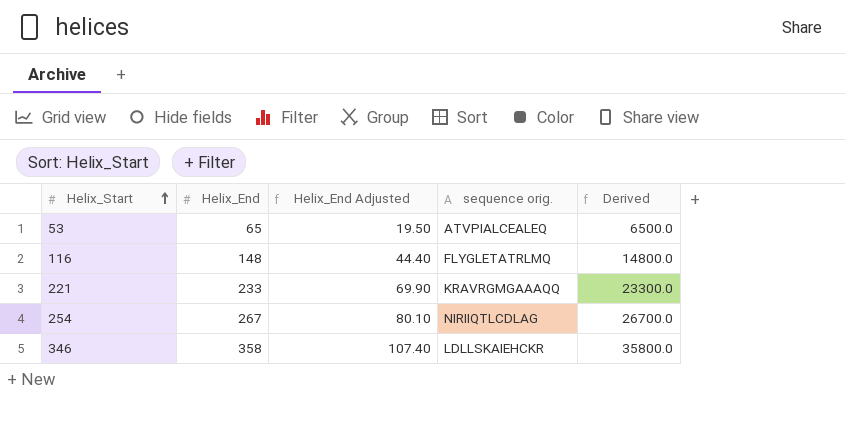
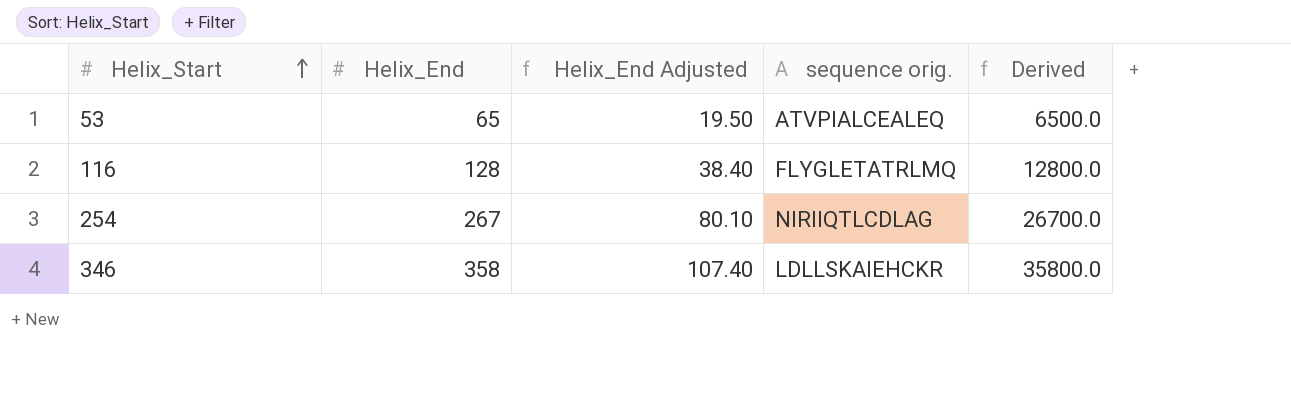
row 221: 233 | 69.90 | KRAVRGMGAAAQQ | 23300.0 -> none
116 | Helix_End: 148 -> 128
116 | Helix_End Adjusted: 44.40 -> 38.40
116 | Derived: 14800.0 -> 12800.0

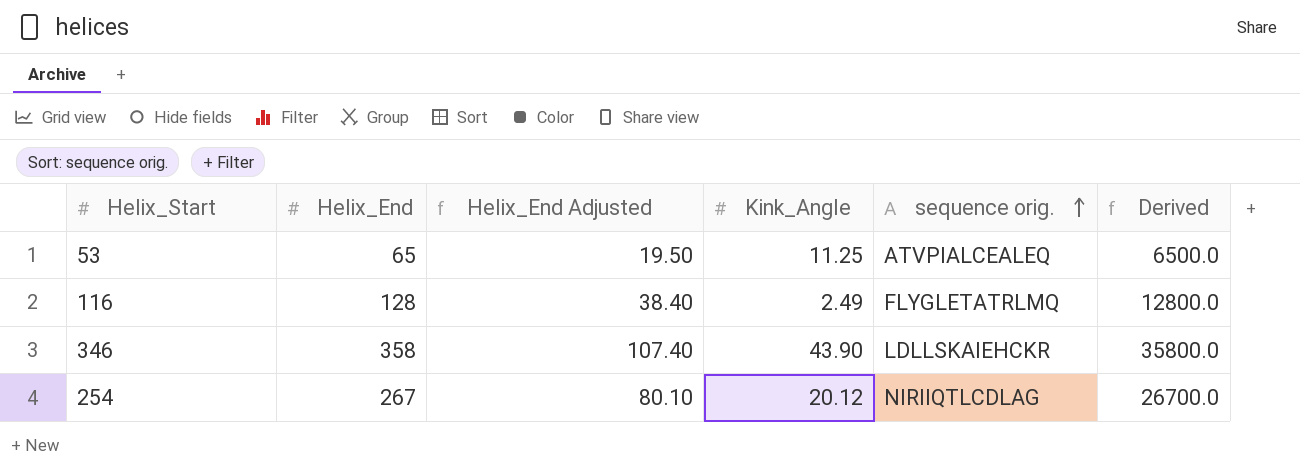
row order: Helix_Start ascending -> sequence orig. ascending
column Kink_Angle | position: none -> 4

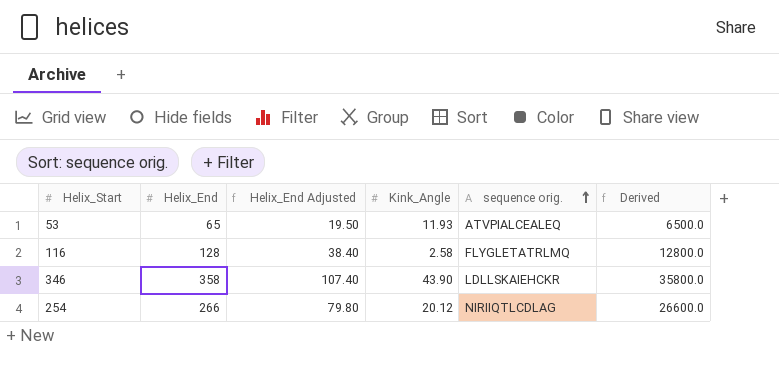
53 | Kink_Angle: 11.25 -> 11.93
116 | Kink_Angle: 2.49 -> 2.58
254 | Helix_End: 267 -> 266
254 | Helix_End Adjusted: 80.10 -> 79.80
254 | Derived: 26700.0 -> 26600.0

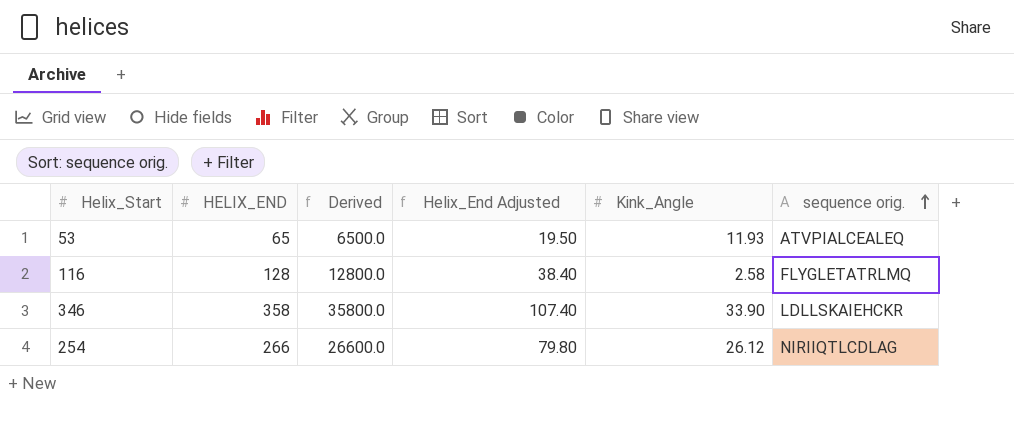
column name: Helix_End -> HELIX_END
column Derived | position: 6 -> 3
346 | Kink_Angle: 43.90 -> 33.90
254 | Kink_Angle: 20.12 -> 26.12

